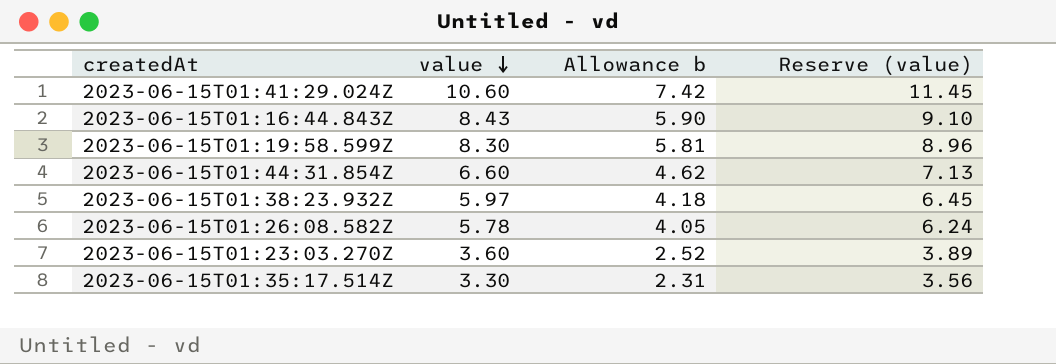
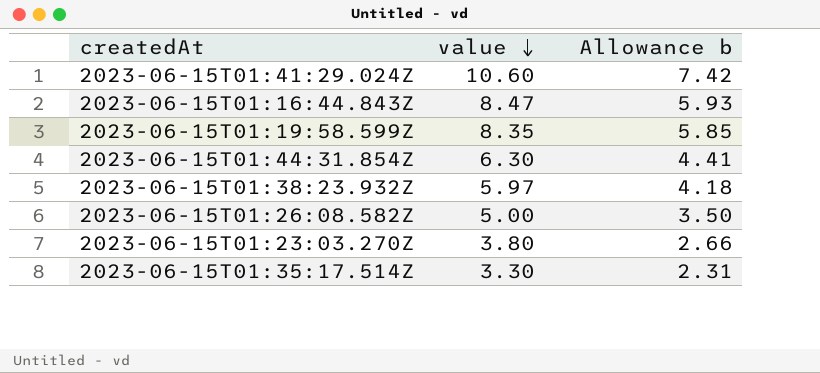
column Reserve (value) | formula: [value] * 1.08 -> none
2023-06-15T01:16:44.843Z | value: 8.43 -> 8.47
2023-06-15T01:16:44.843Z | Allowance b: 5.90 -> 5.93
2023-06-15T01:19:58.599Z | value: 8.30 -> 8.35
2023-06-15T01:19:58.599Z | Allowance b: 5.81 -> 5.85
2023-06-15T01:44:31.854Z | value: 6.60 -> 6.30
2023-06-15T01:44:31.854Z | Allowance b: 4.62 -> 4.41
2023-06-15T01:26:08.582Z | value: 5.78 -> 5.00
2023-06-15T01:26:08.582Z | Allowance b: 4.05 -> 3.50
2023-06-15T01:23:03.270Z | value: 3.60 -> 3.80
2023-06-15T01:23:03.270Z | Allowance b: 2.52 -> 2.66

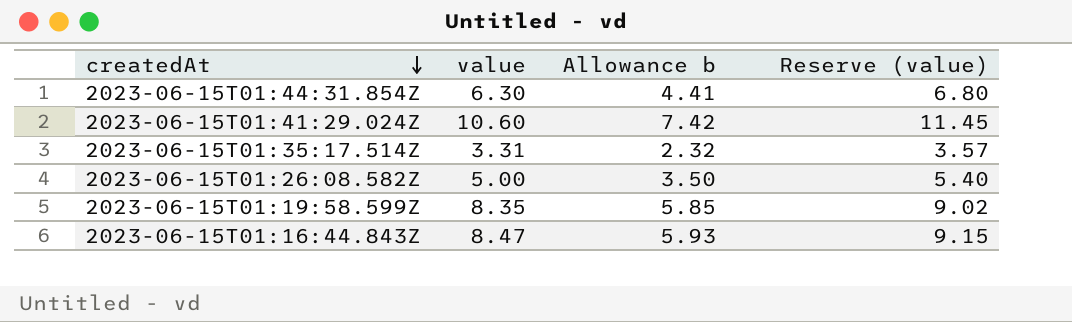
row order: value descending -> createdAt descending
column Reserve (value) | formula: none -> [value] * 1.08
row 2023-06-15T01:38:23.932Z: 5.97 | 4.18 -> none
row 2023-06-15T01:23:03.270Z: 3.80 | 2.66 -> none
2023-06-15T01:35:17.514Z | value: 3.30 -> 3.31
2023-06-15T01:35:17.514Z | Allowance b: 2.31 -> 2.32

